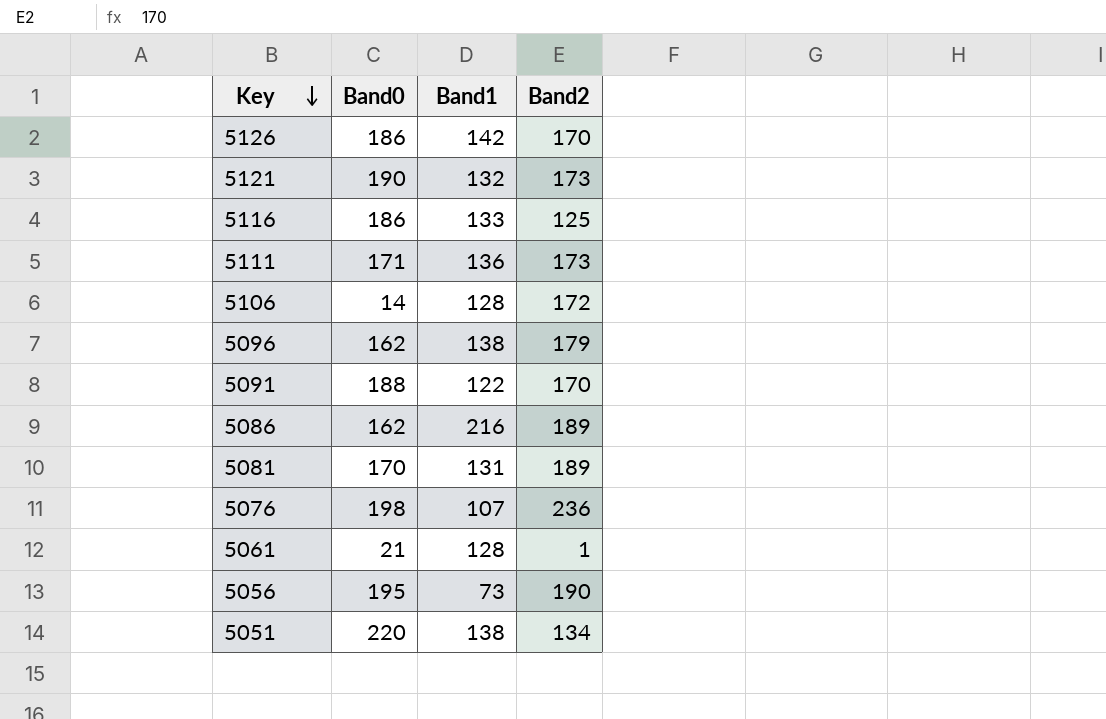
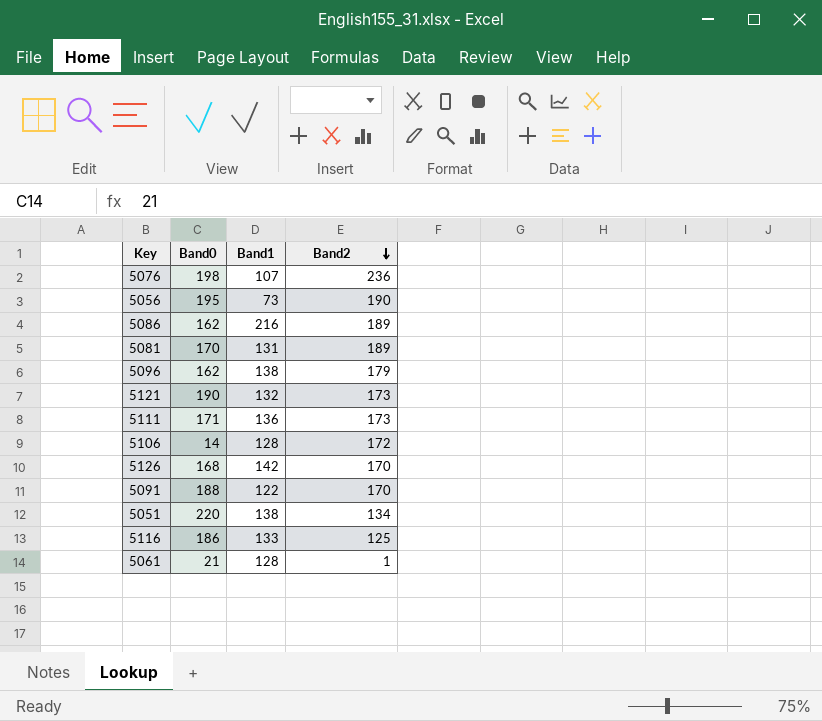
row order: Key descending -> Band2 descending
5126 | Band0: 186 -> 168

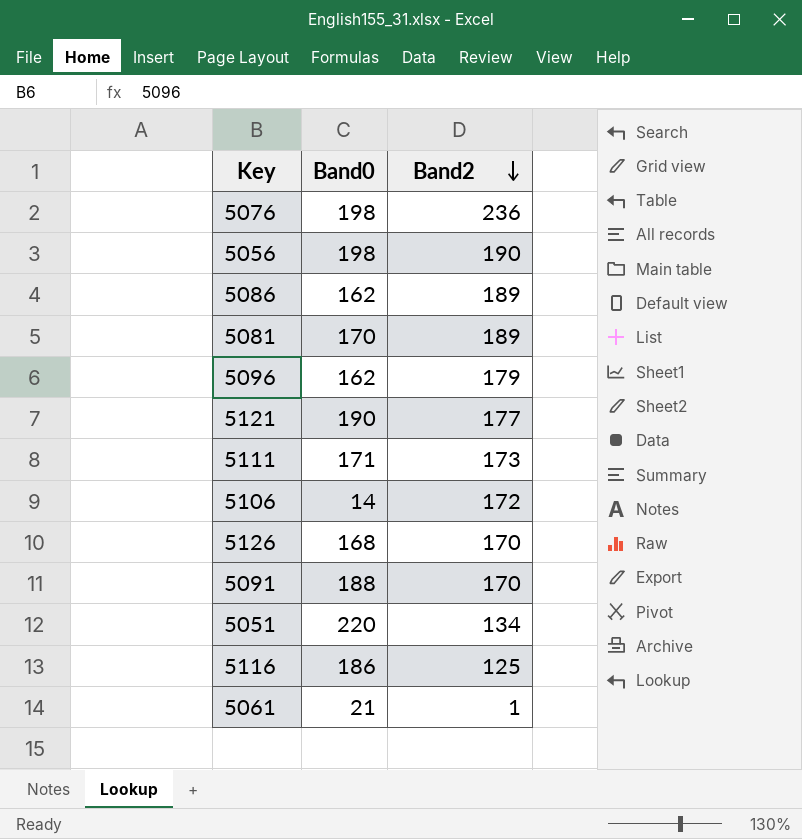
column Band1 | position: 3 -> none
5056 | Band0: 195 -> 198
5121 | Band2: 173 -> 177

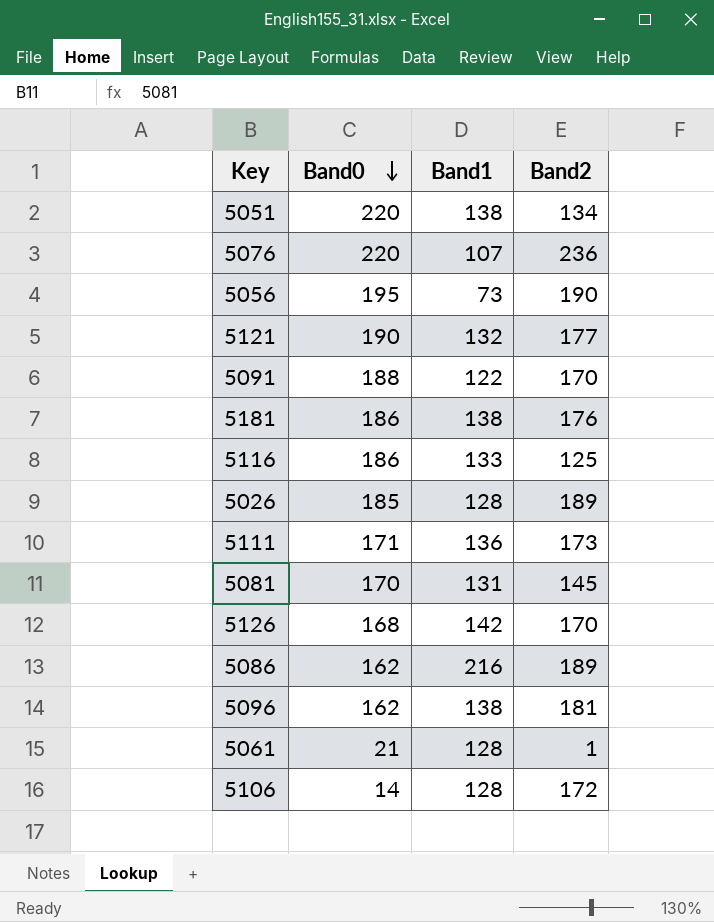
row order: Band2 descending -> Band0 descending
column Band1 | position: none -> 3
5076 | Band0: 198 -> 220
5056 | Band0: 198 -> 195
row 5181: none -> 186 | 138 | 176
row 5026: none -> 185 | 128 | 189
5081 | Band2: 189 -> 145
5096 | Band2: 179 -> 181

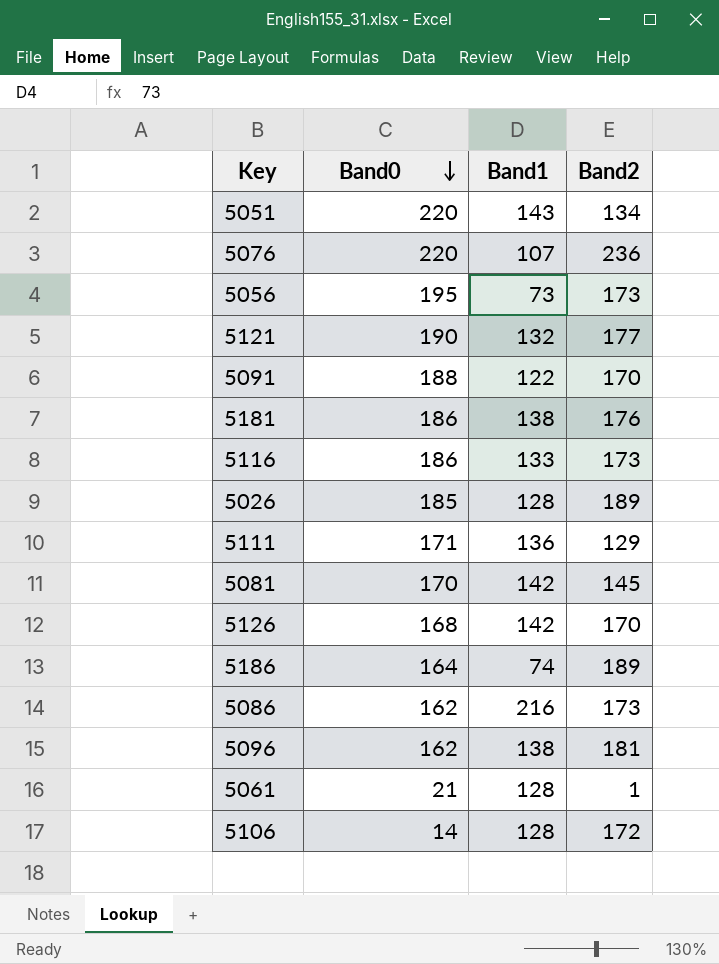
5051 | Band1: 138 -> 143
5056 | Band2: 190 -> 173
5116 | Band2: 125 -> 173
5111 | Band2: 173 -> 129
5081 | Band1: 131 -> 142
row 5186: none -> 164 | 74 | 189
5086 | Band2: 189 -> 173

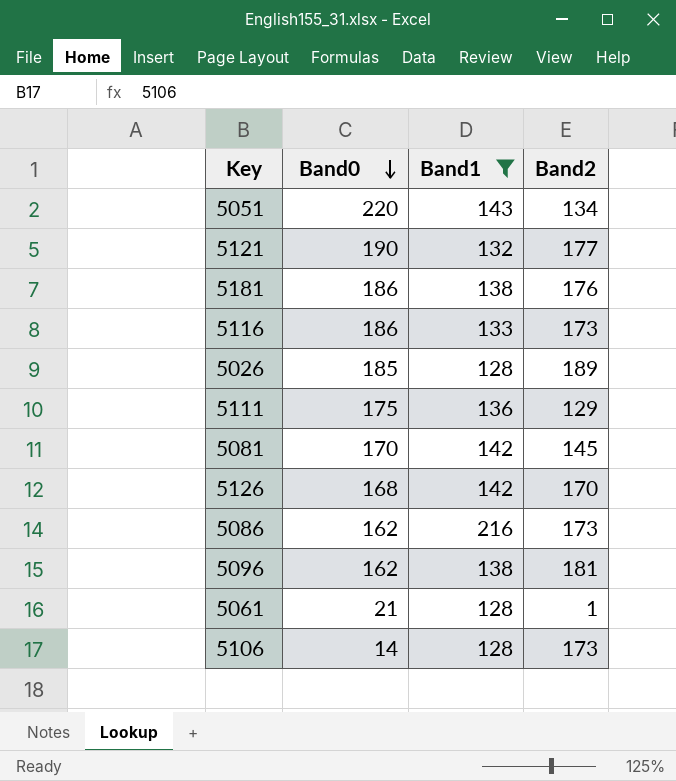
filter: none -> Band1 >= 128
5111 | Band0: 171 -> 175
5106 | Band2: 172 -> 173

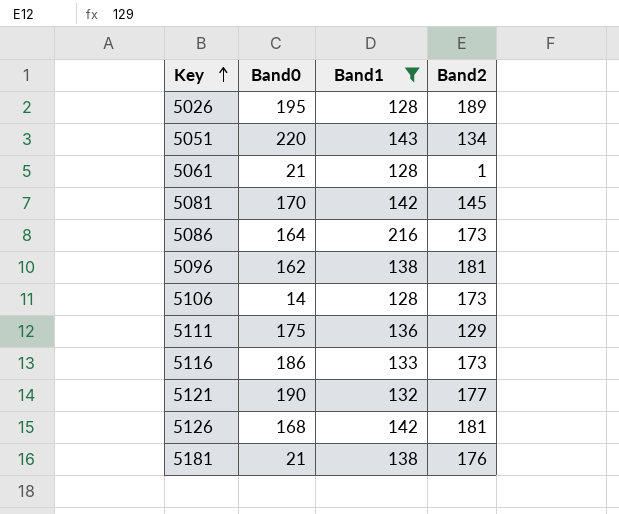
row order: Band0 descending -> Key ascending
5026 | Band0: 185 -> 195
5086 | Band0: 162 -> 164
5126 | Band2: 170 -> 181
5181 | Band0: 186 -> 21

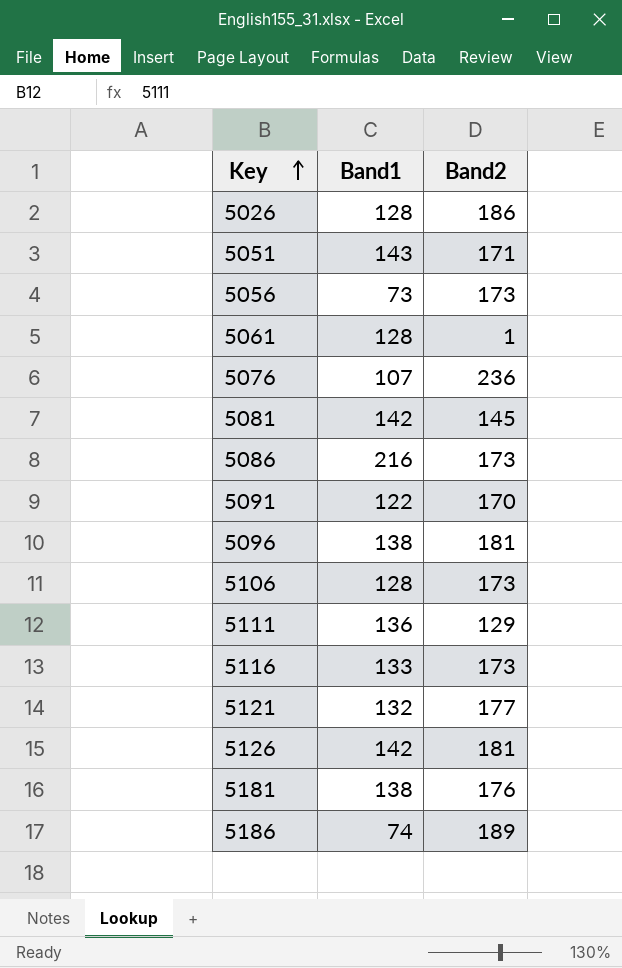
filter: Band1 >= 128 -> none
column Band0 | position: 2 -> none
5026 | Band2: 189 -> 186
5051 | Band2: 134 -> 171

